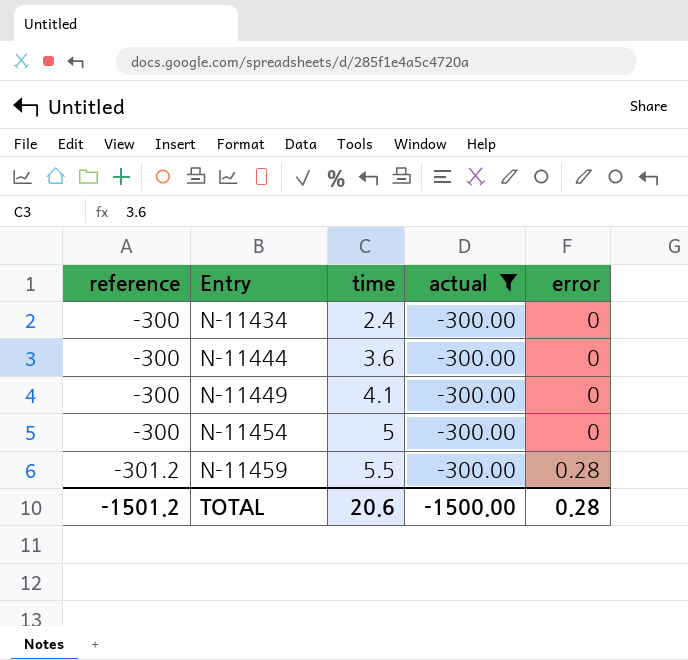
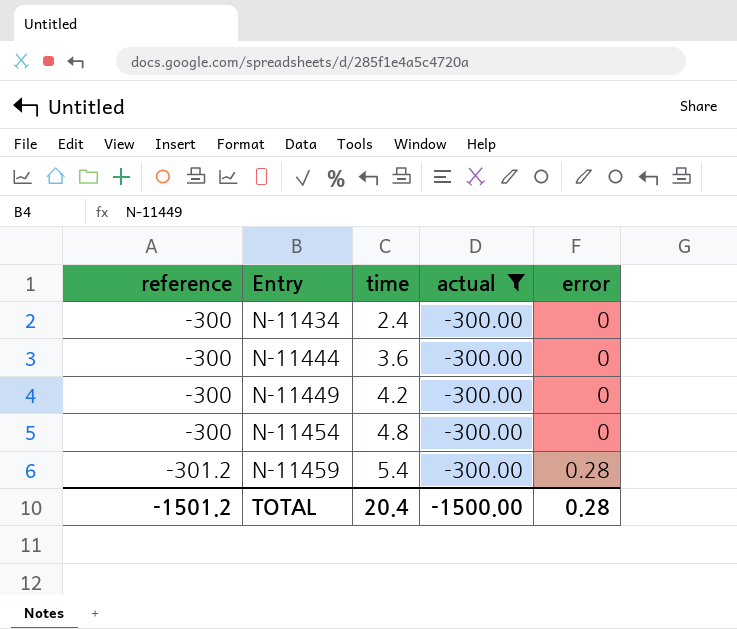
N-11449 | time: 4.1 -> 4.2
N-11454 | time: 5 -> 4.8
N-11459 | time: 5.5 -> 5.4
TOTAL | time: 20.6 -> 20.4

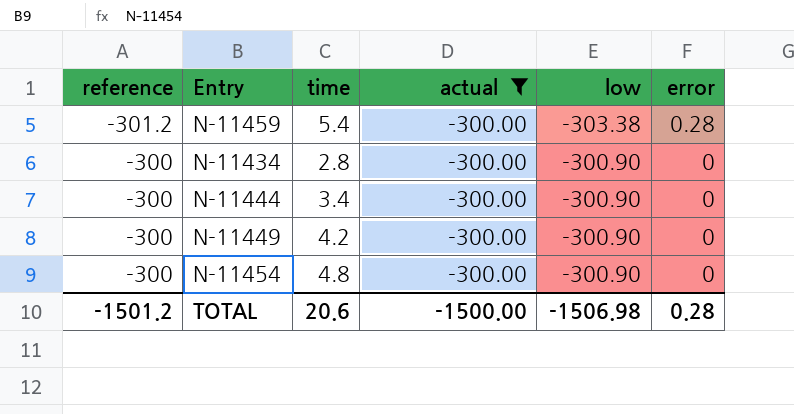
row order: reference descending -> reference ascending
column low | position: none -> 5
N-11434 | time: 2.4 -> 2.8
N-11444 | time: 3.6 -> 3.4
TOTAL | time: 20.4 -> 20.6

